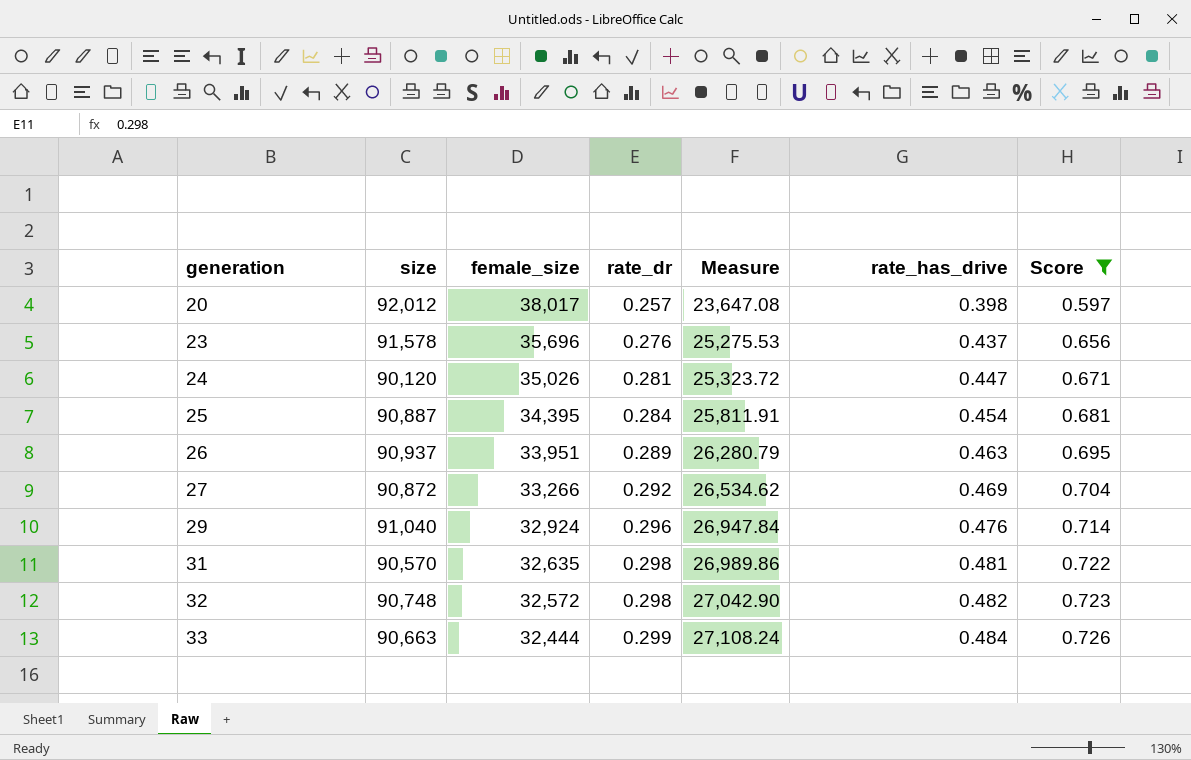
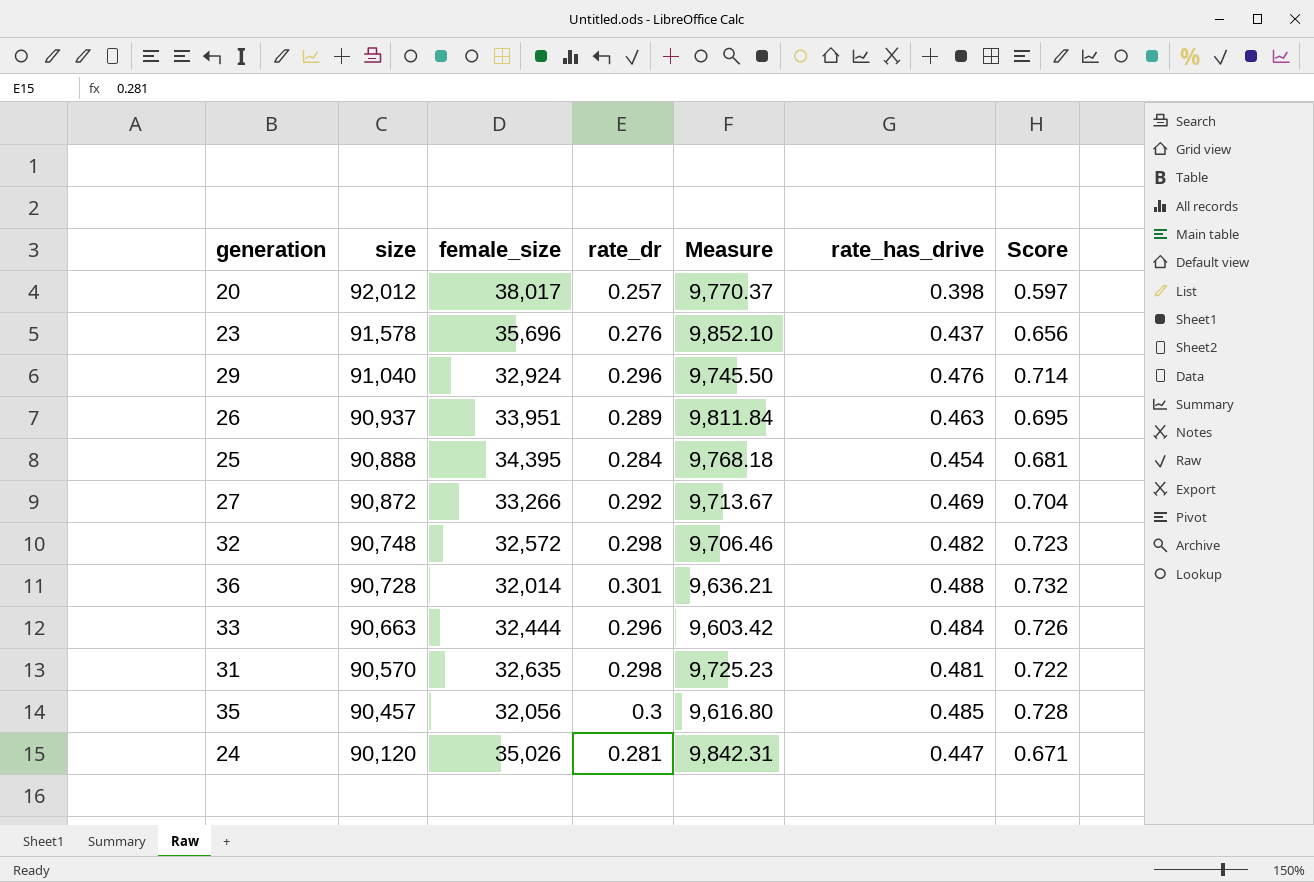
filter: Score <= 0.726 -> none
row order: generation ascending -> size descending
column Measure | formula: [size] * [rate_dr] -> [female_size] * [rate_dr]
25 | size: 90,887 -> 90,888
33 | rate_dr: 0.299 -> 0.296

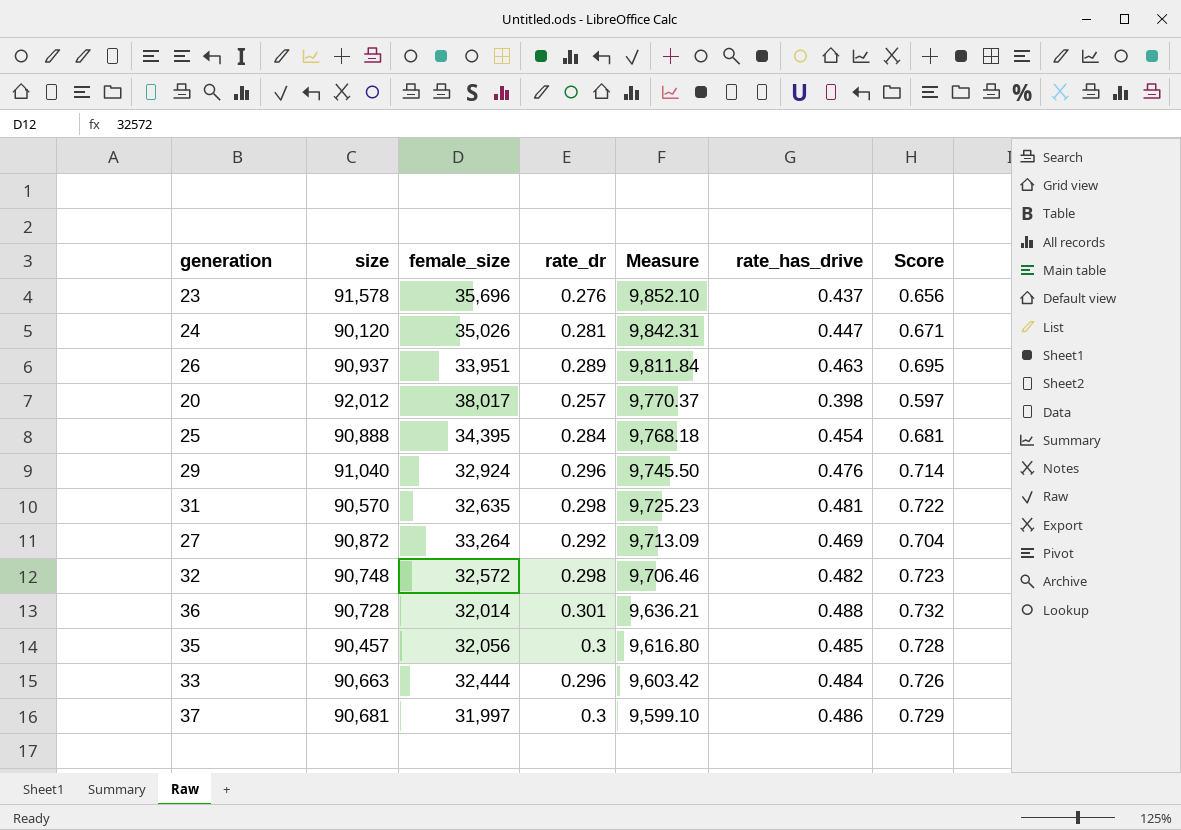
row order: size descending -> Measure descending
27 | female_size: 33,266 -> 33,264
27 | Measure: 9,713.67 -> 9,713.09
row 37: none -> 90,681 | 31,997 | 0.3 | 9,599.10 | 0.486 | 0.729

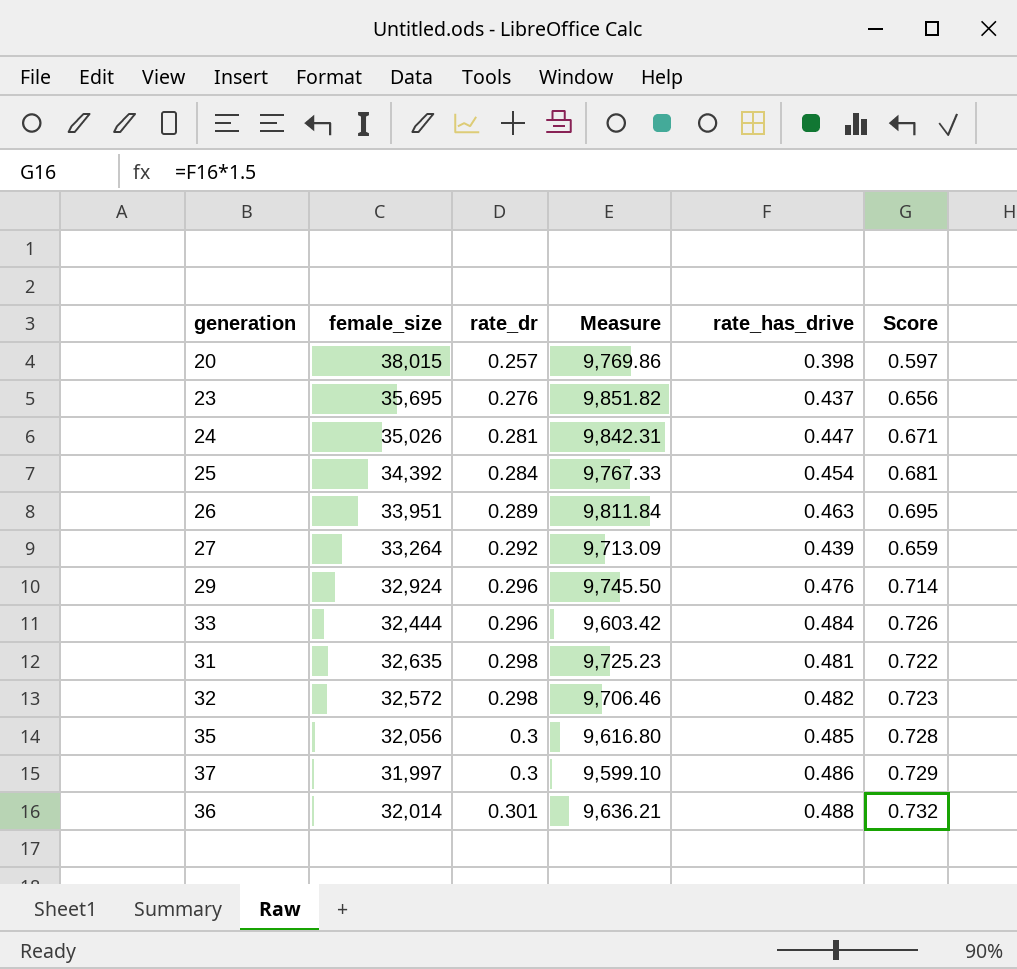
row order: Measure descending -> rate_dr ascending
column size | position: 2 -> none
20 | female_size: 38,017 -> 38,015
20 | Measure: 9,770.37 -> 9,769.86
23 | female_size: 35,696 -> 35,695
23 | Measure: 9,852.10 -> 9,851.82
25 | female_size: 34,395 -> 34,392
25 | Measure: 9,768.18 -> 9,767.33
27 | rate_has_drive: 0.469 -> 0.439
27 | Score: 0.704 -> 0.659

